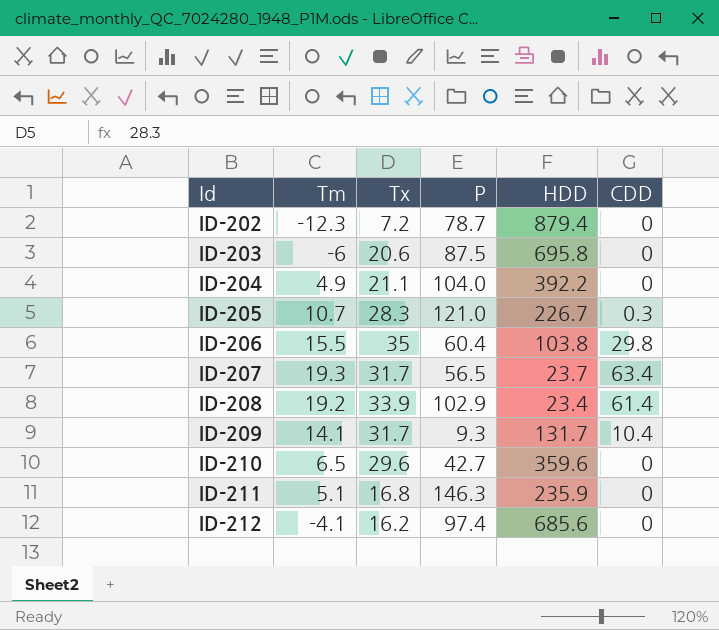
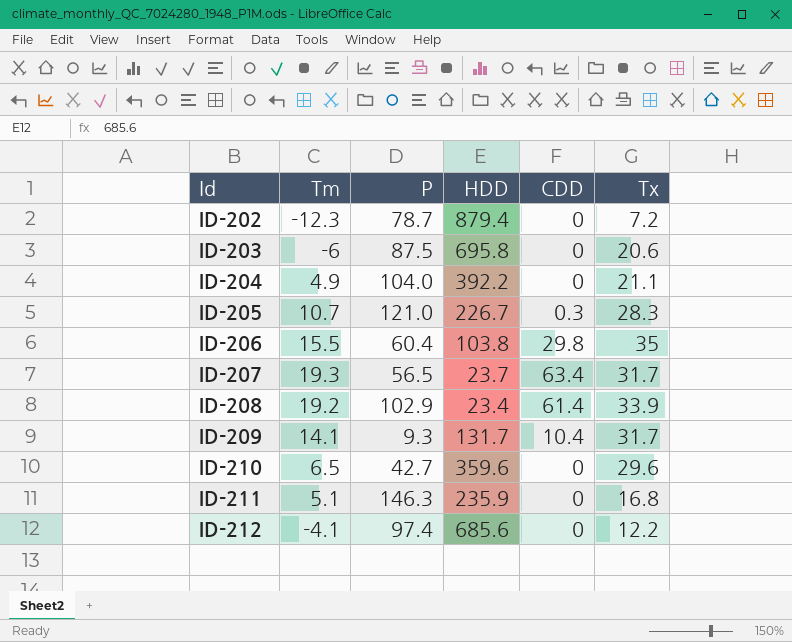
column Tx | position: 3 -> 6
ID-212 | Tx: 16.2 -> 12.2

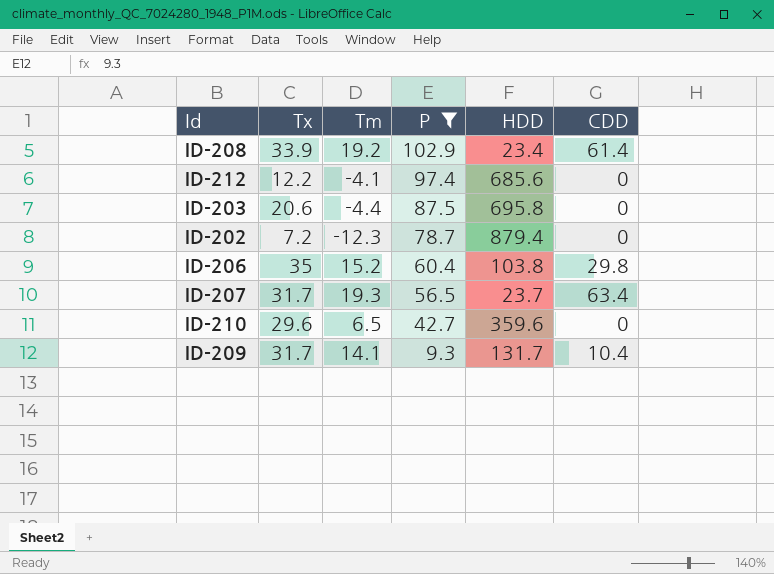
filter: none -> P <= 102.9
row order: Id ascending -> P descending
column Tx | position: 6 -> 2
ID-203 | Tm: -6 -> -4.4
ID-206 | Tm: 15.5 -> 15.2

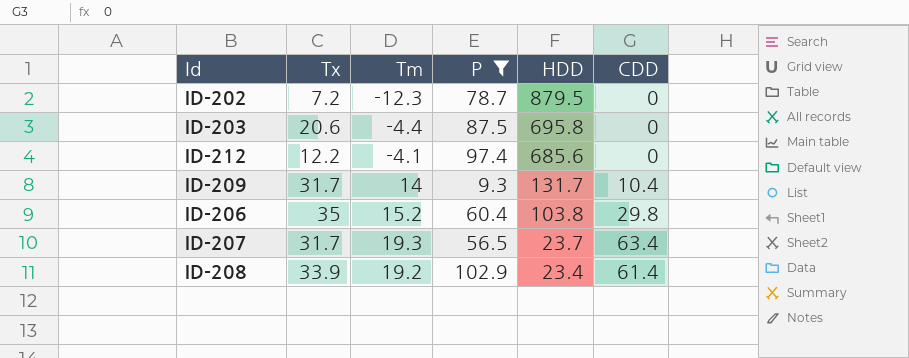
row order: P descending -> HDD descending
row ID-210: 29.6 | 6.5 | 42.7 | 359.6 | 0 -> none
ID-202 | HDD: 879.4 -> 879.5
ID-209 | Tm: 14.1 -> 14

